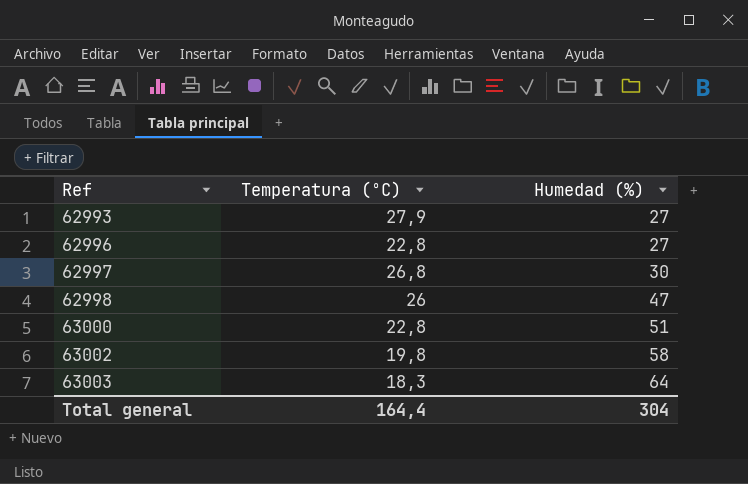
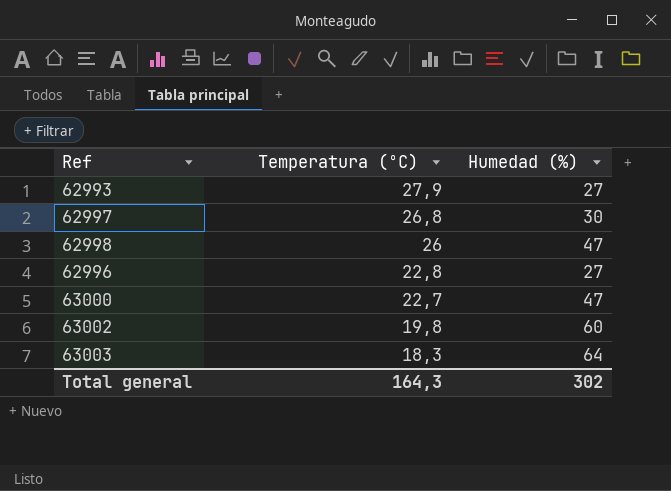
row order: Ref ascending -> Temperatura (ºC) descending
63000 | Temperatura (ºC): 22,8 -> 22,7
63000 | Humedad (%): 51 -> 47
63002 | Humedad (%): 58 -> 60
Total general | Temperatura (ºC): 164,4 -> 164,3
Total general | Humedad (%): 304 -> 302

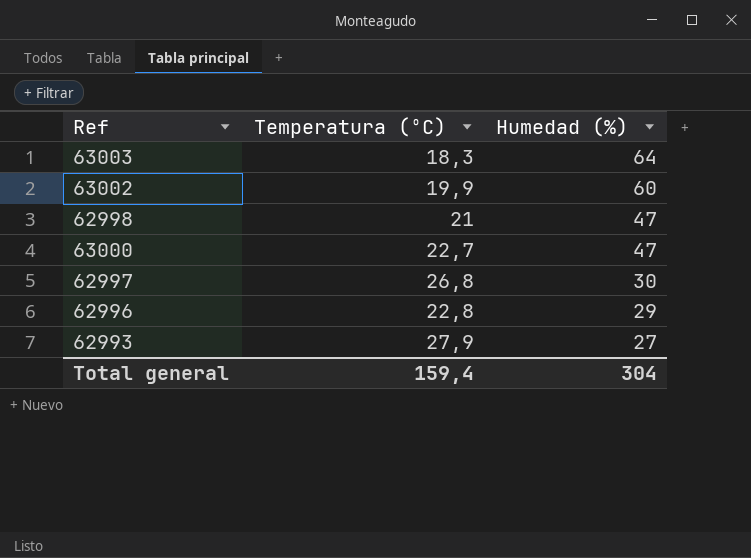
row order: Temperatura (ºC) descending -> Humedad (%) descending
63002 | Temperatura (ºC): 19,8 -> 19,9
62998 | Temperatura (ºC): 26 -> 21
62996 | Humedad (%): 27 -> 29
Total general | Temperatura (ºC): 164,3 -> 159,4
Total general | Humedad (%): 302 -> 304

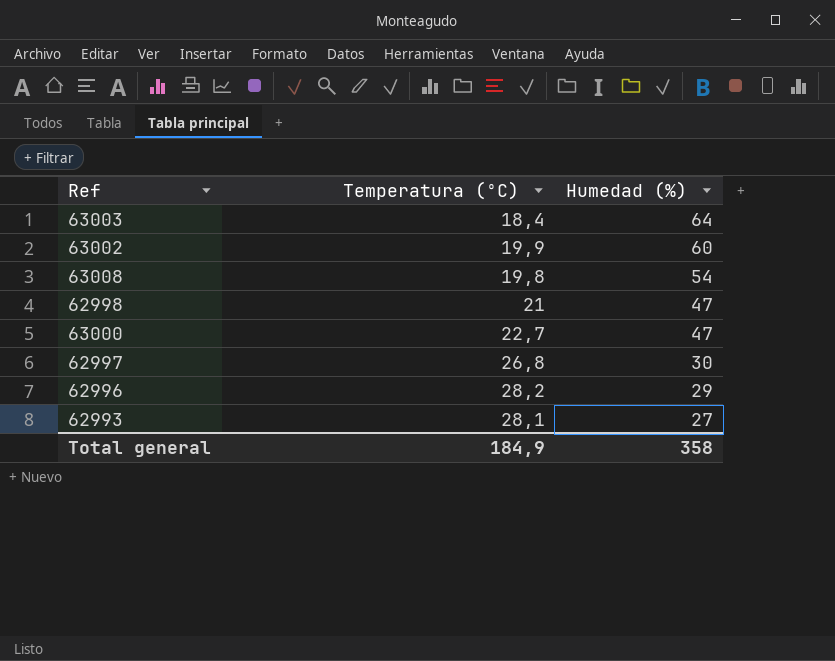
63003 | Temperatura (ºC): 18,3 -> 18,4
row 63008: none -> 19,8 | 54
62996 | Temperatura (ºC): 22,8 -> 28,2
62993 | Temperatura (ºC): 27,9 -> 28,1
Total general | Temperatura (ºC): 159,4 -> 184,9
Total general | Humedad (%): 304 -> 358

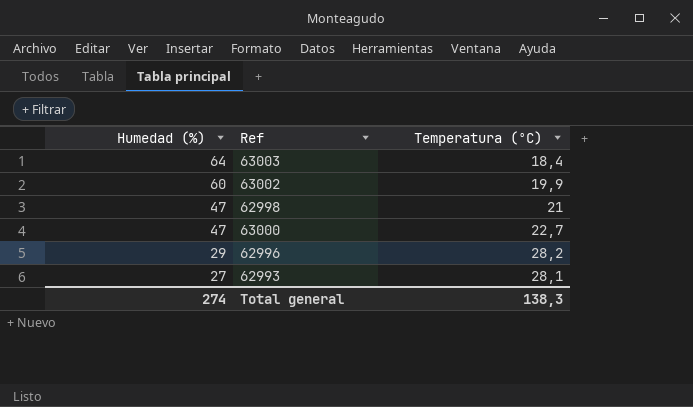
column Humedad (%) | position: 3 -> 1
row 63008: 19,8 | 54 -> none
row 62997: 26,8 | 30 -> none
Total general | Humedad (%): 358 -> 274
Total general | Temperatura (ºC): 184,9 -> 138,3

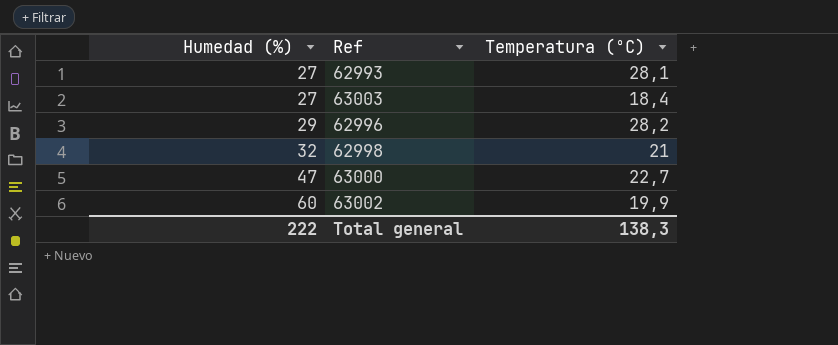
row order: Humedad (%) descending -> Humedad (%) ascending
63003 | Humedad (%): 64 -> 27
62998 | Humedad (%): 47 -> 32
Total general | Humedad (%): 274 -> 222

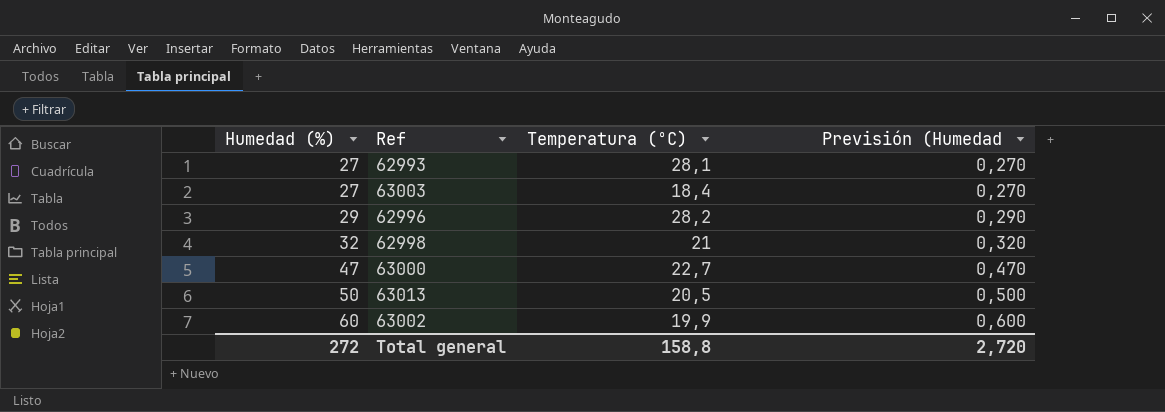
column Previsión (Humedad | formula: none -> [Humedad (%)] * 0,01
row 63013: none -> 50 | 20,5 | 0,500
Total general | Humedad (%): 222 -> 272
Total general | Temperatura (ºC): 138,3 -> 158,8

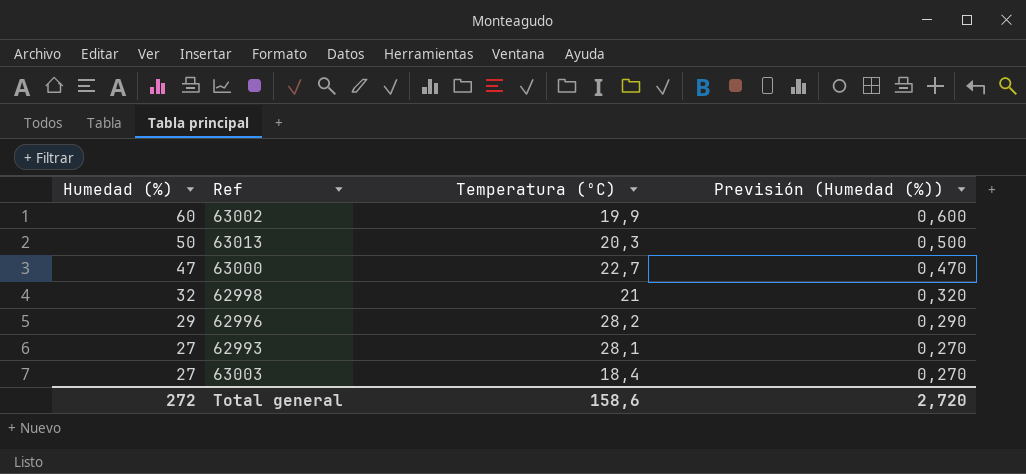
row order: Humedad (%) ascending -> Humedad (%) descending
column name: Previsión (Humedad -> Previsión (Humedad (%))
63013 | Temperatura (ºC): 20,5 -> 20,3
Total general | Temperatura (ºC): 158,8 -> 158,6

